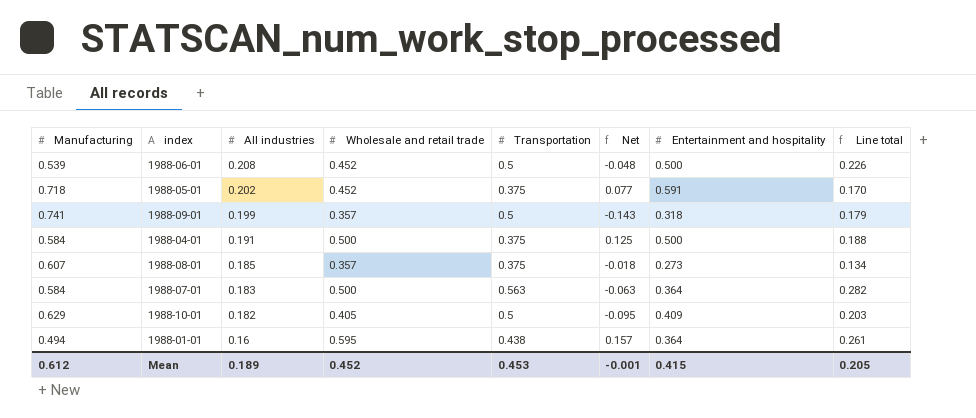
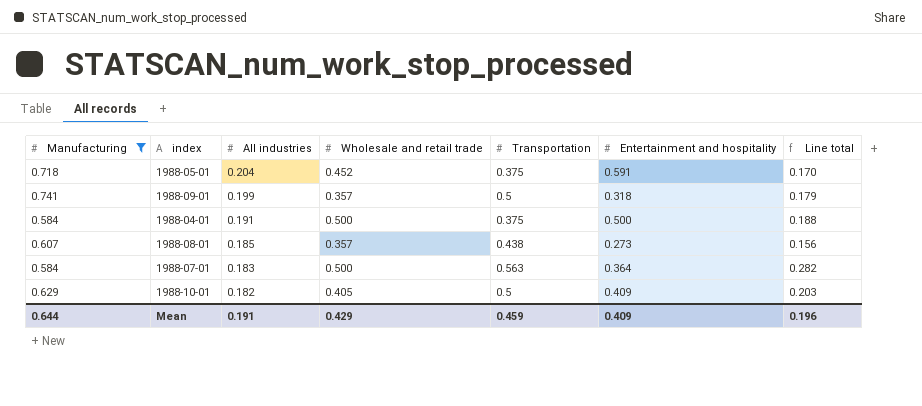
filter: none -> Manufacturing >= 0.584
column Net | formula: [Wholesale and retail trade] - [Transportation] -> none
1988-05-01 | All industries: 0.202 -> 0.204
1988-08-01 | Transportation: 0.375 -> 0.438
1988-08-01 | Line total: 0.134 -> 0.156
Mean | Manufacturing: 0.612 -> 0.644
Mean | All industries: 0.189 -> 0.191
Mean | Wholesale and retail trade: 0.452 -> 0.429
Mean | Transportation: 0.453 -> 0.459
Mean | Entertainment and hospitality: 0.415 -> 0.409
Mean | Line total: 0.205 -> 0.196

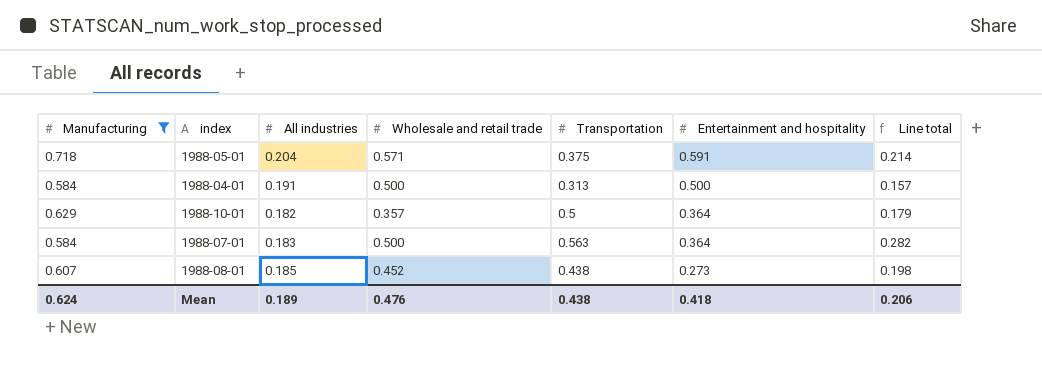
row order: All industries descending -> Entertainment and hospitality descending
row 1988-09-01: 0.741 | 0.199 | 0.357 | 0.5 | 0.318 | 0.179 -> none
1988-05-01 | Wholesale and retail trade: 0.452 -> 0.571
1988-05-01 | Line total: 0.170 -> 0.214
1988-04-01 | Transportation: 0.375 -> 0.313
1988-04-01 | Line total: 0.188 -> 0.157
1988-10-01 | Wholesale and retail trade: 0.405 -> 0.357
1988-10-01 | Entertainment and hospitality: 0.409 -> 0.364
1988-10-01 | Line total: 0.203 -> 0.179
1988-08-01 | Wholesale and retail trade: 0.357 -> 0.452
1988-08-01 | Line total: 0.156 -> 0.198
Mean | Manufacturing: 0.644 -> 0.624
Mean | All industries: 0.191 -> 0.189
Mean | Wholesale and retail trade: 0.429 -> 0.476
Mean | Transportation: 0.459 -> 0.438
Mean | Entertainment and hospitality: 0.409 -> 0.418
Mean | Line total: 0.196 -> 0.206

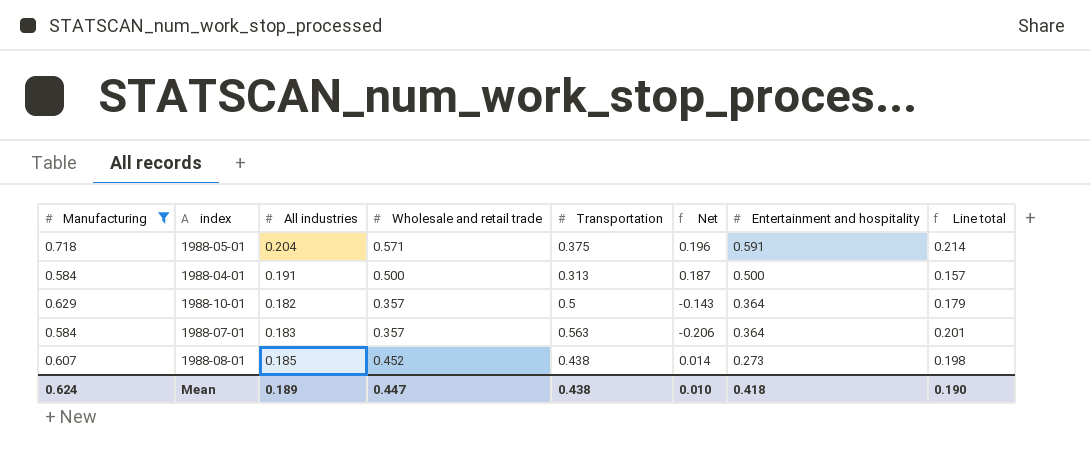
column Net | formula: none -> [Wholesale and retail trade] - [Transportation]
1988-07-01 | Wholesale and retail trade: 0.500 -> 0.357
1988-07-01 | Line total: 0.282 -> 0.201
Mean | Wholesale and retail trade: 0.476 -> 0.447
Mean | Line total: 0.206 -> 0.190

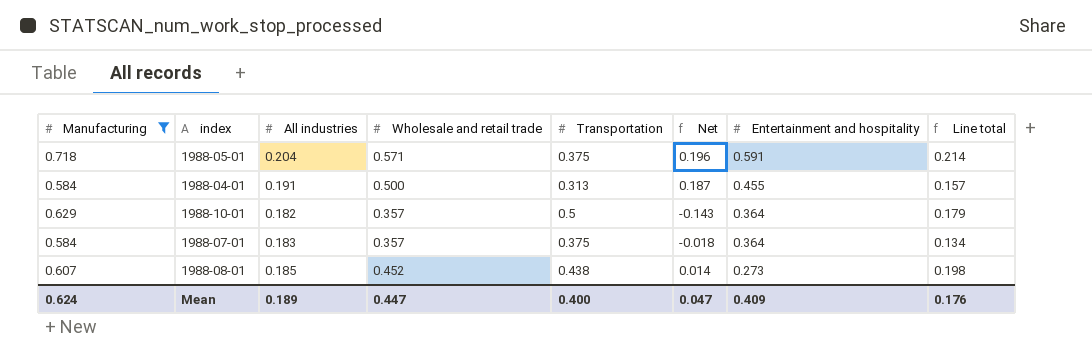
1988-04-01 | Entertainment and hospitality: 0.500 -> 0.455
1988-07-01 | Transportation: 0.563 -> 0.375
1988-07-01 | Net: -0.206 -> -0.018
1988-07-01 | Line total: 0.201 -> 0.134
Mean | Transportation: 0.438 -> 0.400
Mean | Net: 0.010 -> 0.047
Mean | Entertainment and hospitality: 0.418 -> 0.409
Mean | Line total: 0.190 -> 0.176

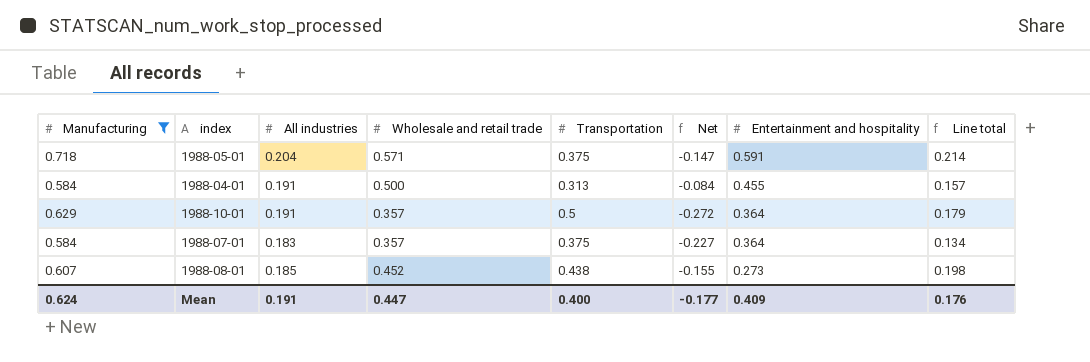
column Net | formula: [Wholesale and retail trade] - [Transportation] -> [Wholesale and retail trade] - [Manufacturing]
1988-10-01 | All industries: 0.182 -> 0.191
Mean | All industries: 0.189 -> 0.191
Mean | Net: 0.047 -> -0.177

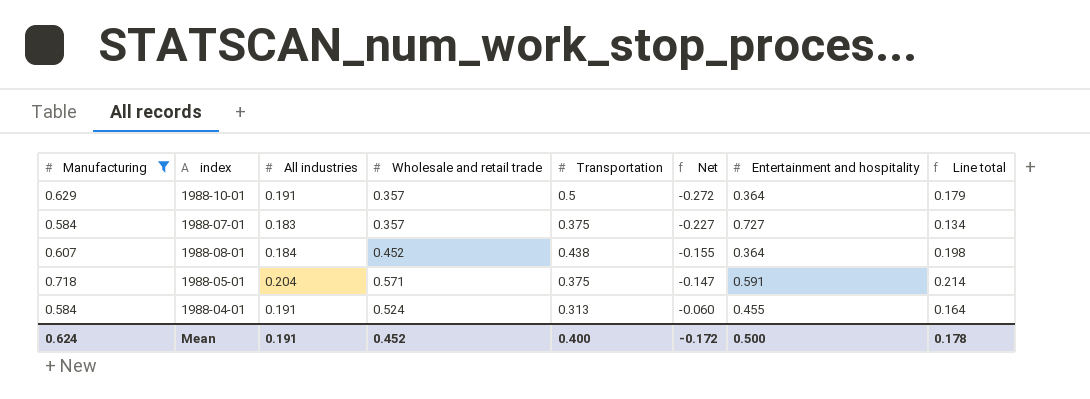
row order: Entertainment and hospitality descending -> Net ascending
1988-07-01 | Entertainment and hospitality: 0.364 -> 0.727
1988-08-01 | All industries: 0.185 -> 0.184
1988-08-01 | Entertainment and hospitality: 0.273 -> 0.364
1988-04-01 | Wholesale and retail trade: 0.500 -> 0.524
1988-04-01 | Net: -0.084 -> -0.060
1988-04-01 | Line total: 0.157 -> 0.164
Mean | Wholesale and retail trade: 0.447 -> 0.452
Mean | Net: -0.177 -> -0.172
Mean | Entertainment and hospitality: 0.409 -> 0.500
Mean | Line total: 0.176 -> 0.178

